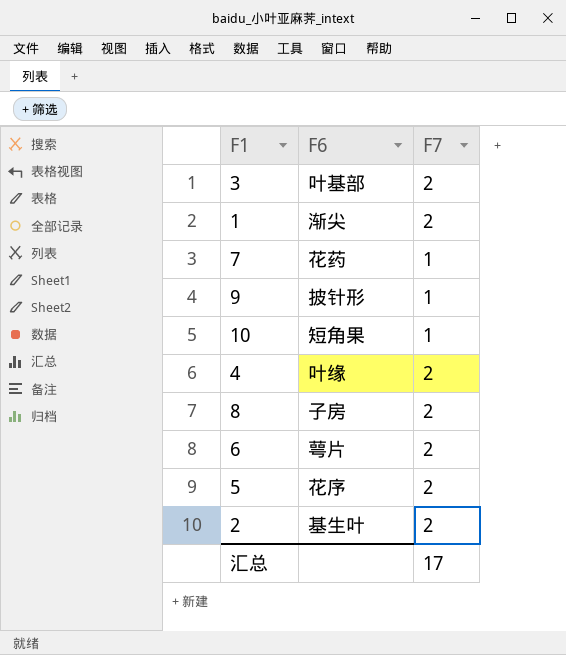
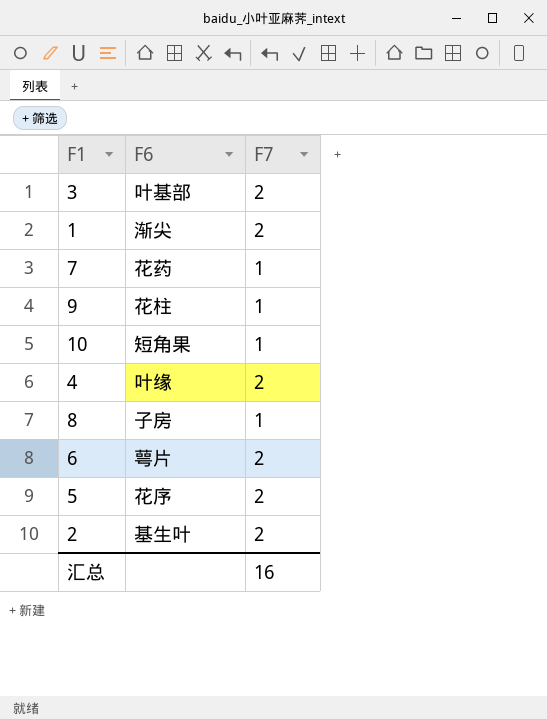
9 | F6: 披针形 -> 花柱
8 | F7: 2 -> 1
汇总 | F7: 17 -> 16

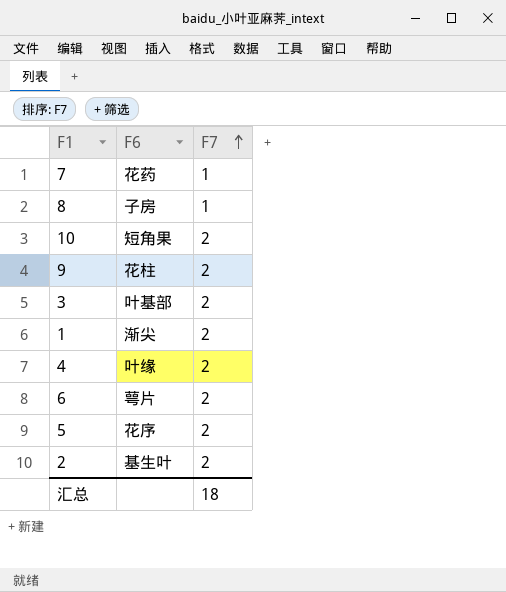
row order: none -> F7 ascending
10 | F7: 1 -> 2
9 | F7: 1 -> 2
汇总 | F7: 16 -> 18

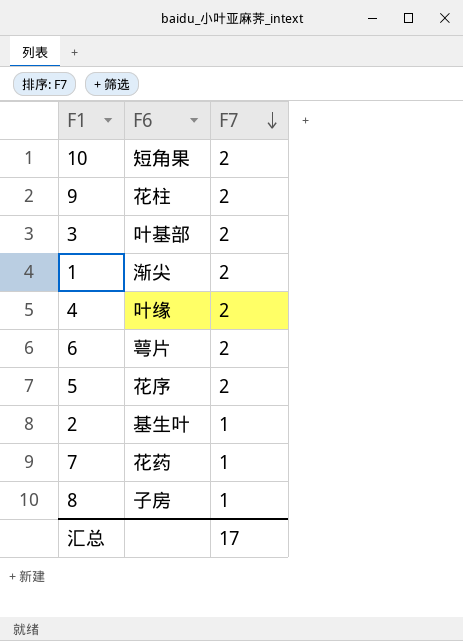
row order: F7 ascending -> F7 descending
2 | F7: 2 -> 1
汇总 | F7: 18 -> 17

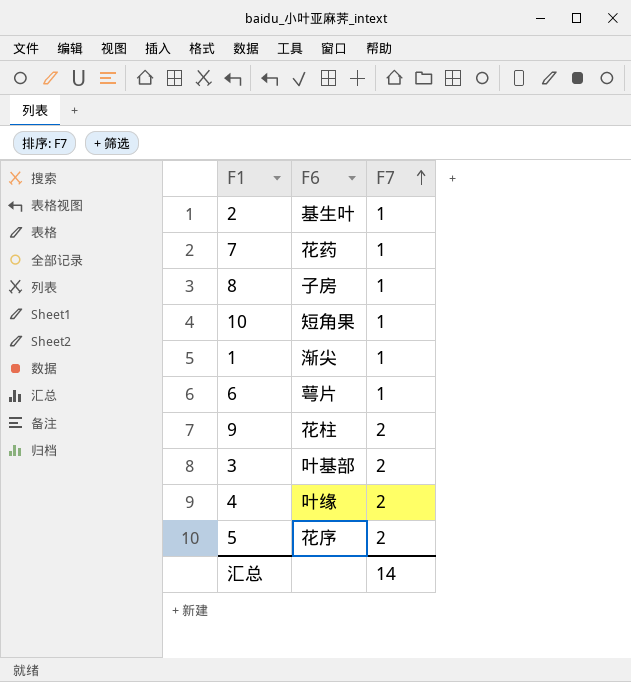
row order: F7 descending -> F7 ascending
10 | F7: 2 -> 1
1 | F7: 2 -> 1
6 | F7: 2 -> 1
汇总 | F7: 17 -> 14

